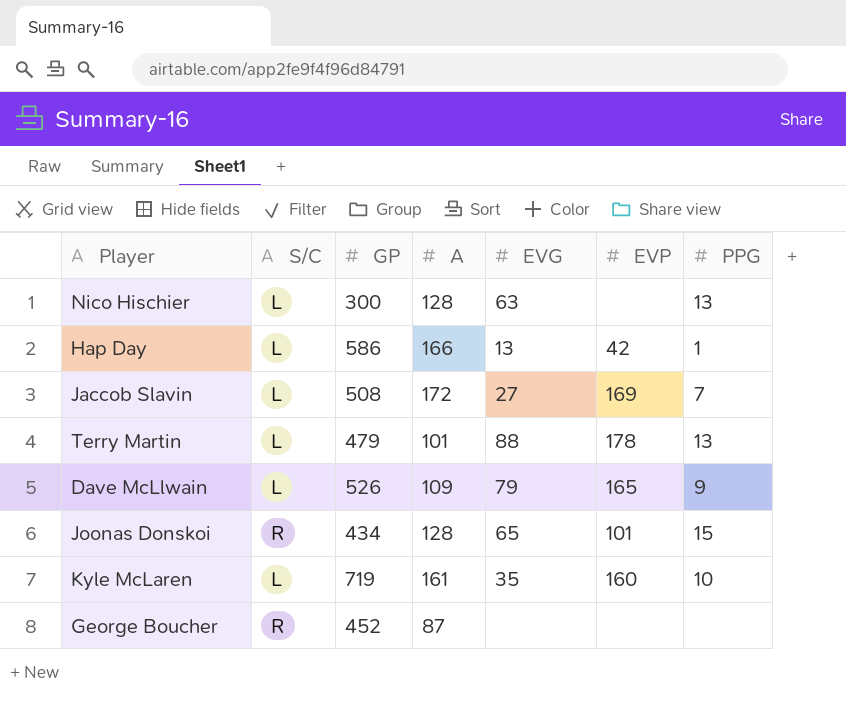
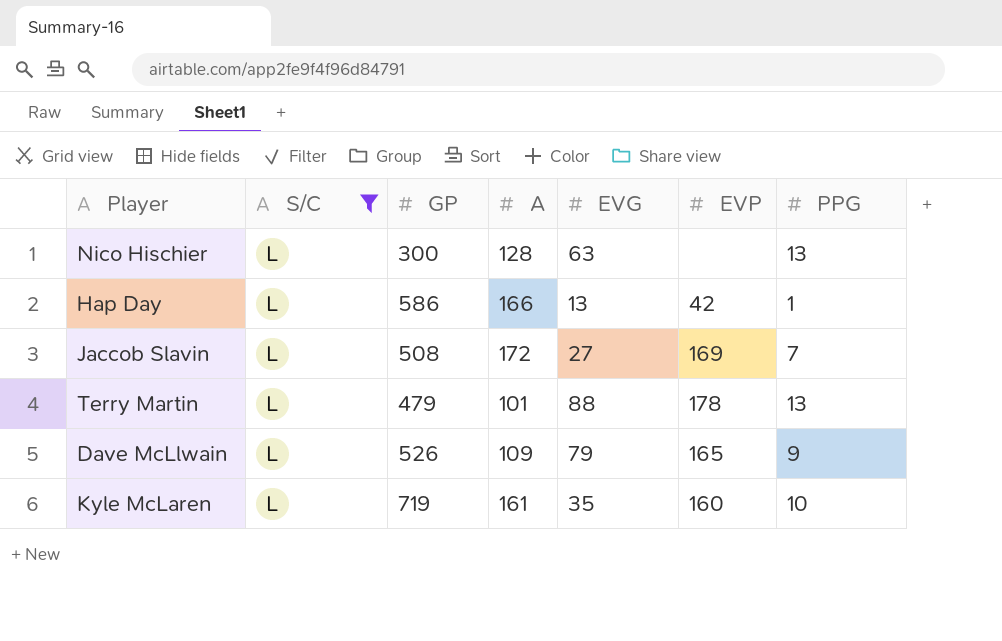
filter: none -> S/C = L

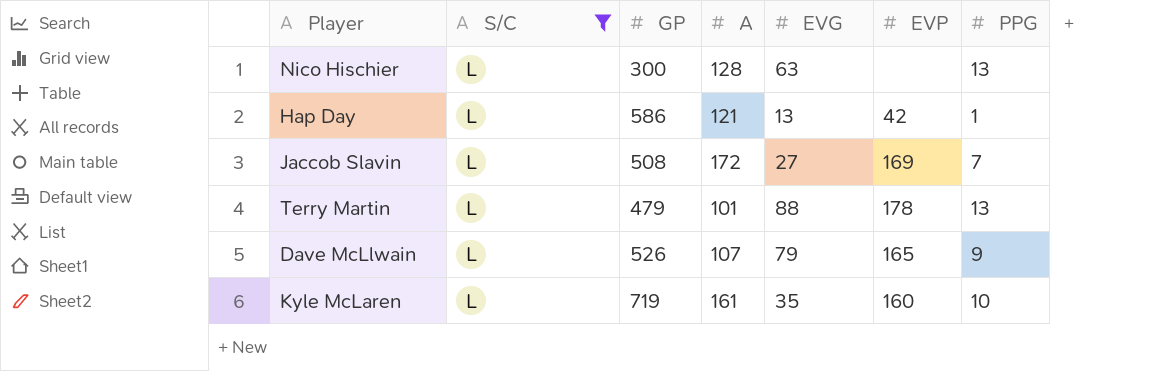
Hap Day | A: 166 -> 121
Dave McLlwain | A: 109 -> 107

